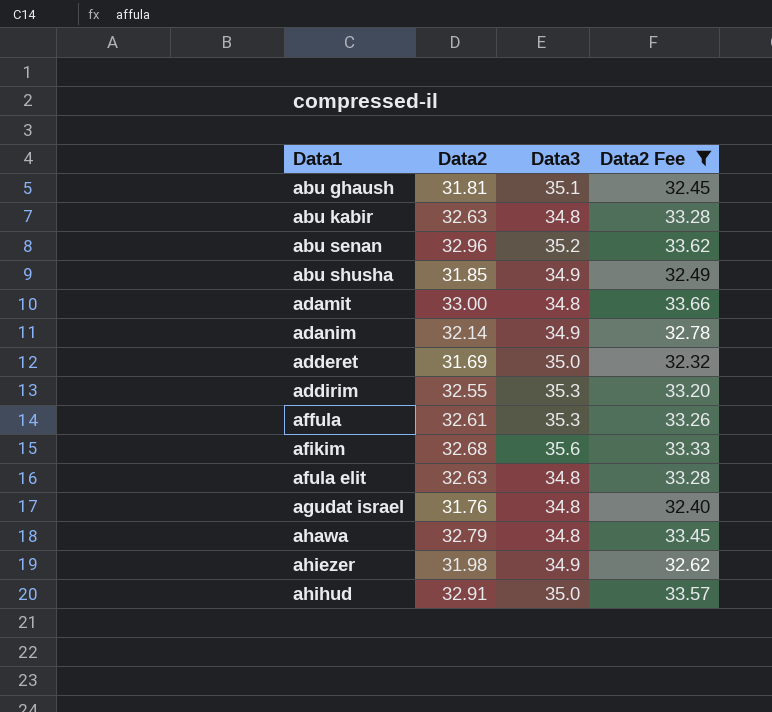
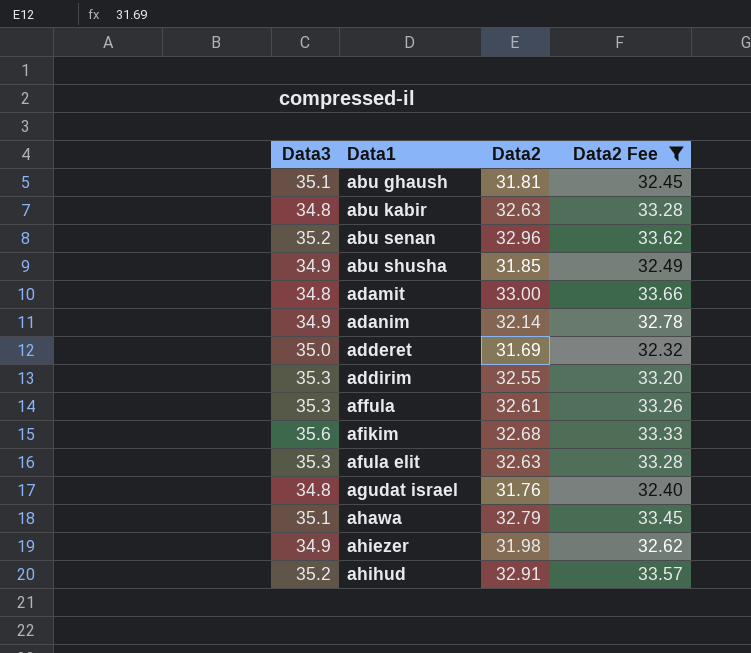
column Data3 | position: 3 -> 1
afula elit | Data3: 34.8 -> 35.3
ahawa | Data3: 34.8 -> 35.1
ahihud | Data3: 35.0 -> 35.2

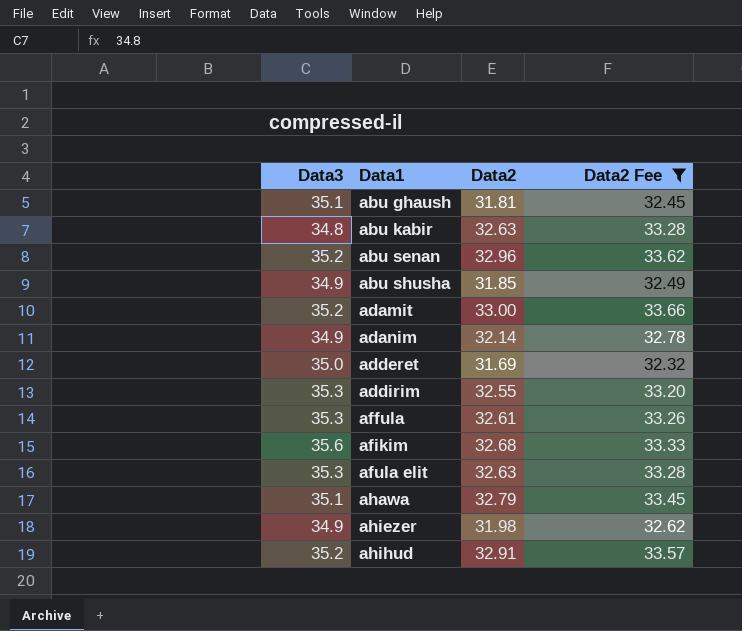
row agudat israel: 34.8 | 31.76 | 32.40 -> none
adamit | Data3: 34.8 -> 35.2

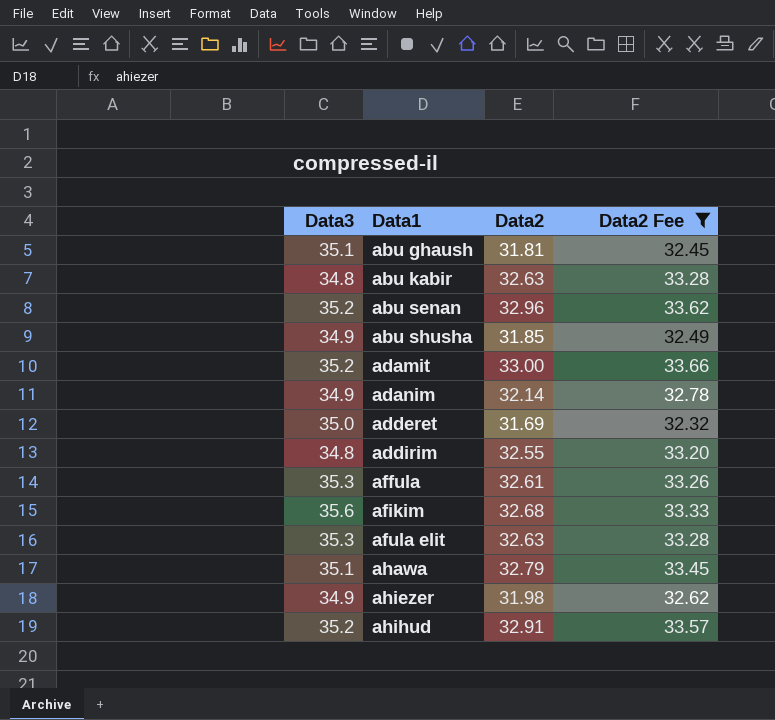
addirim | Data3: 35.3 -> 34.8

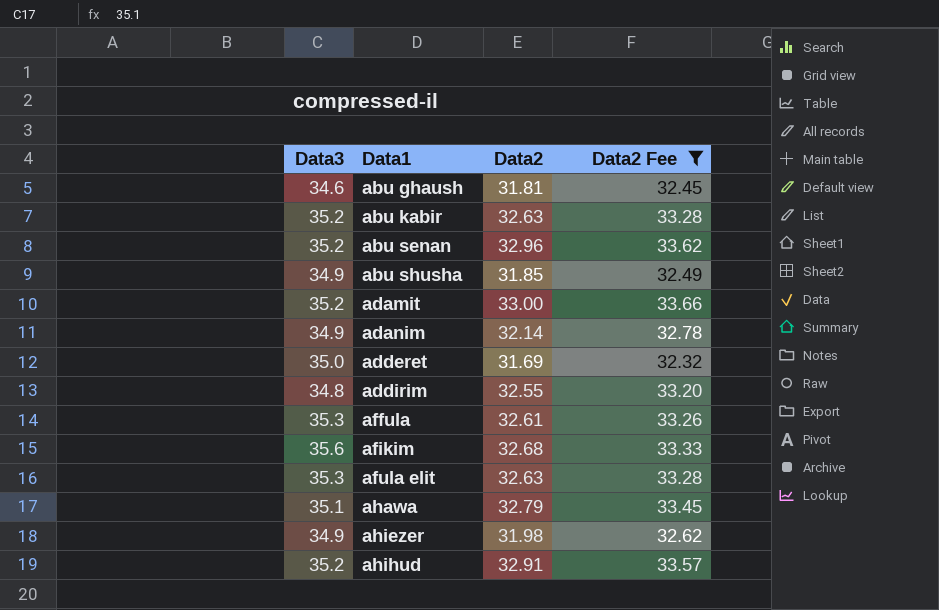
abu ghaush | Data3: 35.1 -> 34.6
abu kabir | Data3: 34.8 -> 35.2

